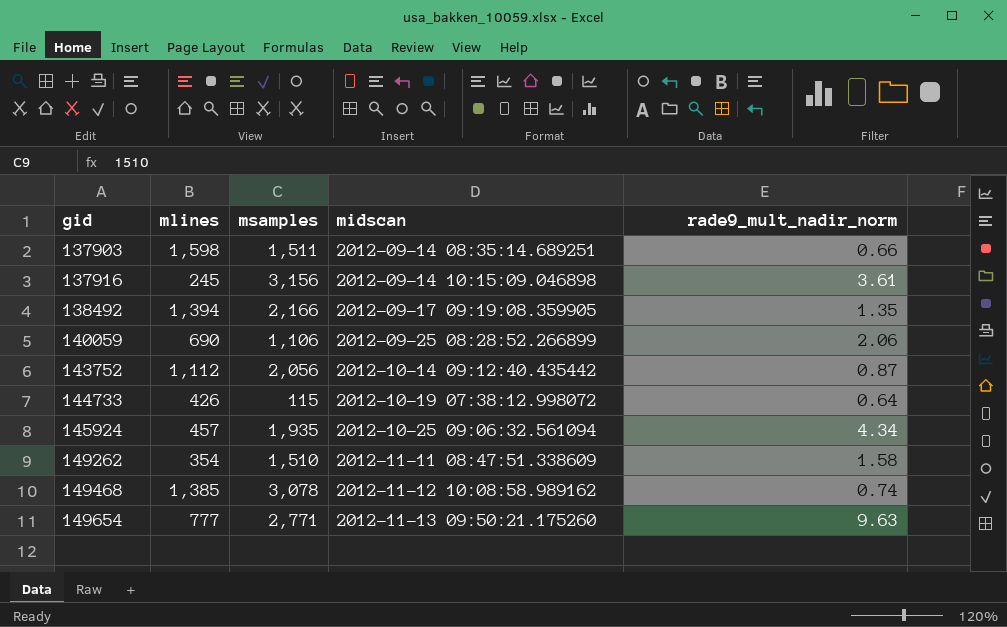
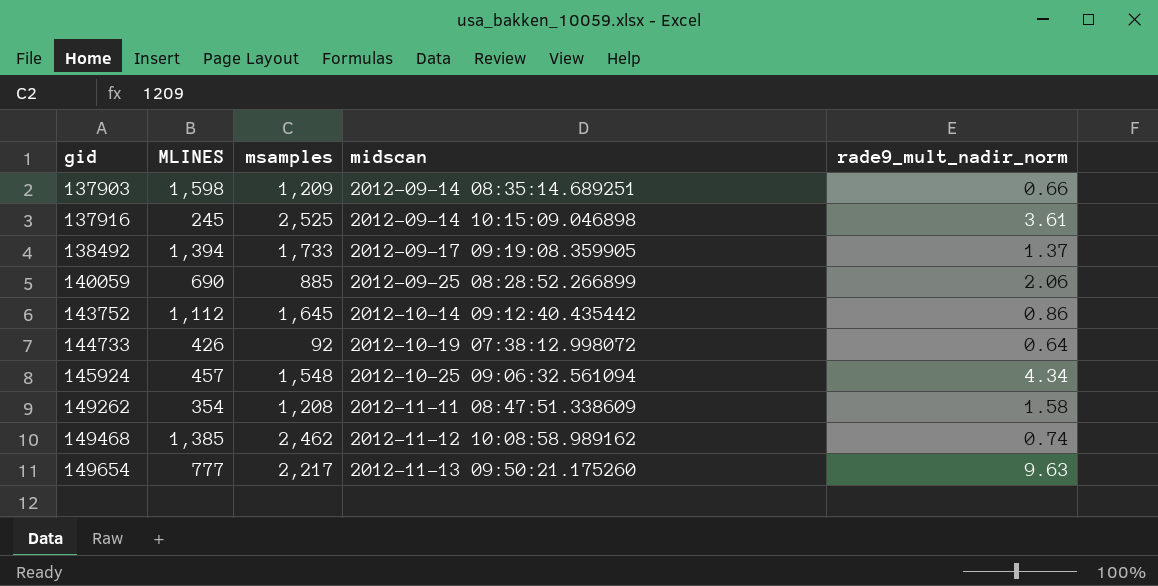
column name: mlines -> MLINES
137903 | msamples: 1,511 -> 1,209
137916 | msamples: 3,156 -> 2,525
138492 | msamples: 2,166 -> 1,733
138492 | rade9_mult_nadir_norm: 1.35 -> 1.37
140059 | msamples: 1,106 -> 885
143752 | msamples: 2,056 -> 1,645
143752 | rade9_mult_nadir_norm: 0.87 -> 0.86
144733 | msamples: 115 -> 92
145924 | msamples: 1,935 -> 1,548
149262 | msamples: 1,510 -> 1,208
149468 | msamples: 3,078 -> 2,462
149654 | msamples: 2,771 -> 2,217

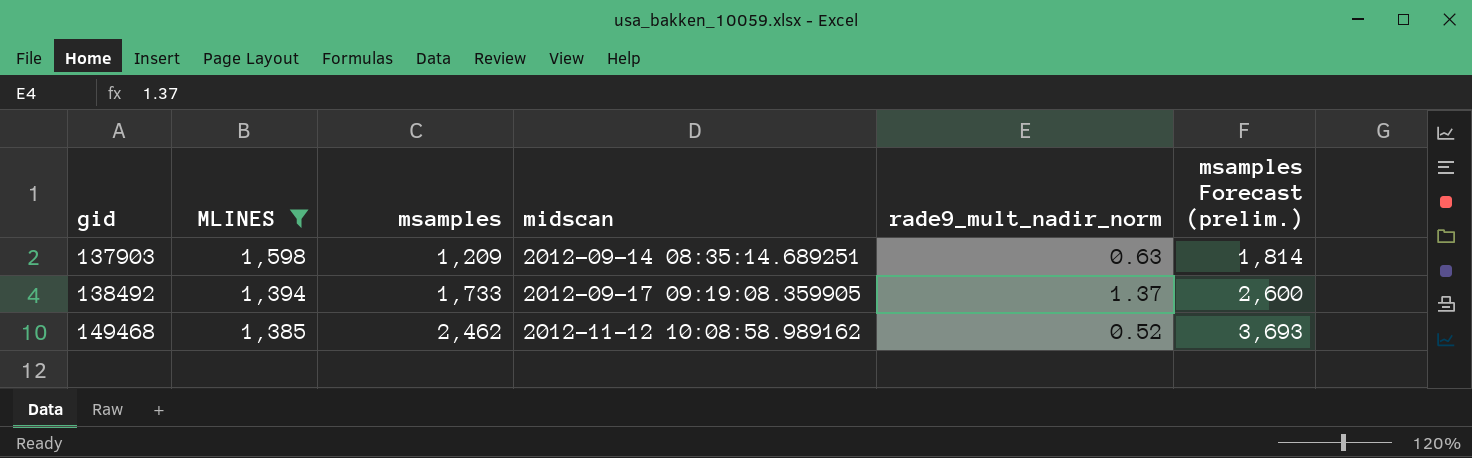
filter: none -> MLINES >= 1,385
column msamples Forecast (prelim.) | formula: none -> [msamples] * 1.5
137903 | rade9_mult_nadir_norm: 0.66 -> 0.63
149468 | rade9_mult_nadir_norm: 0.74 -> 0.52

